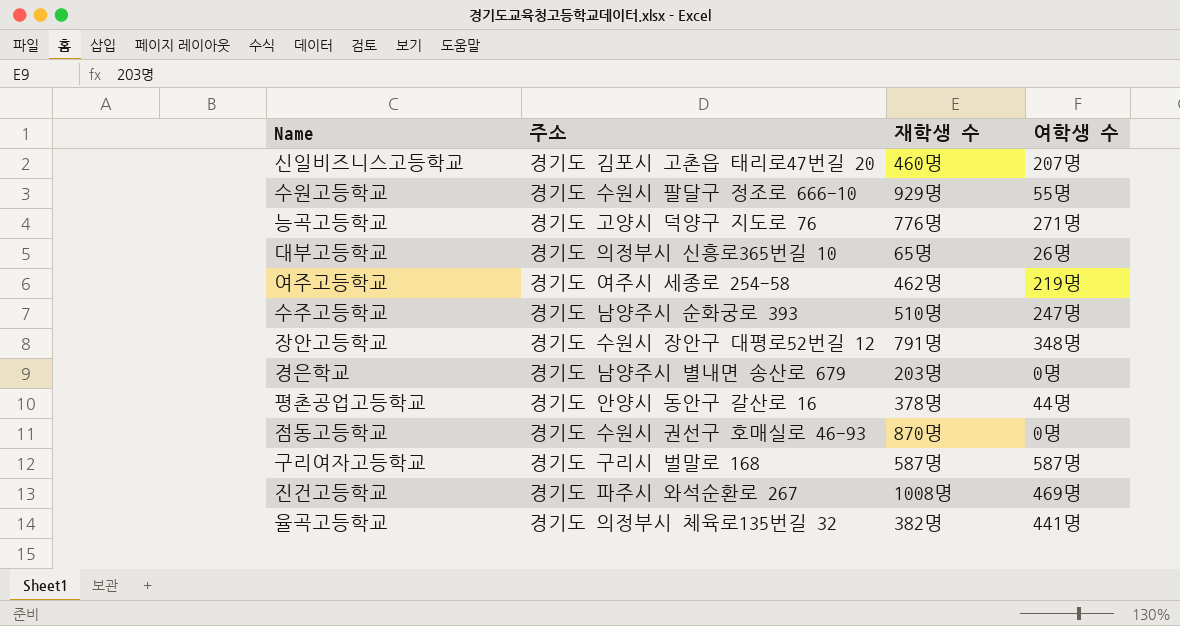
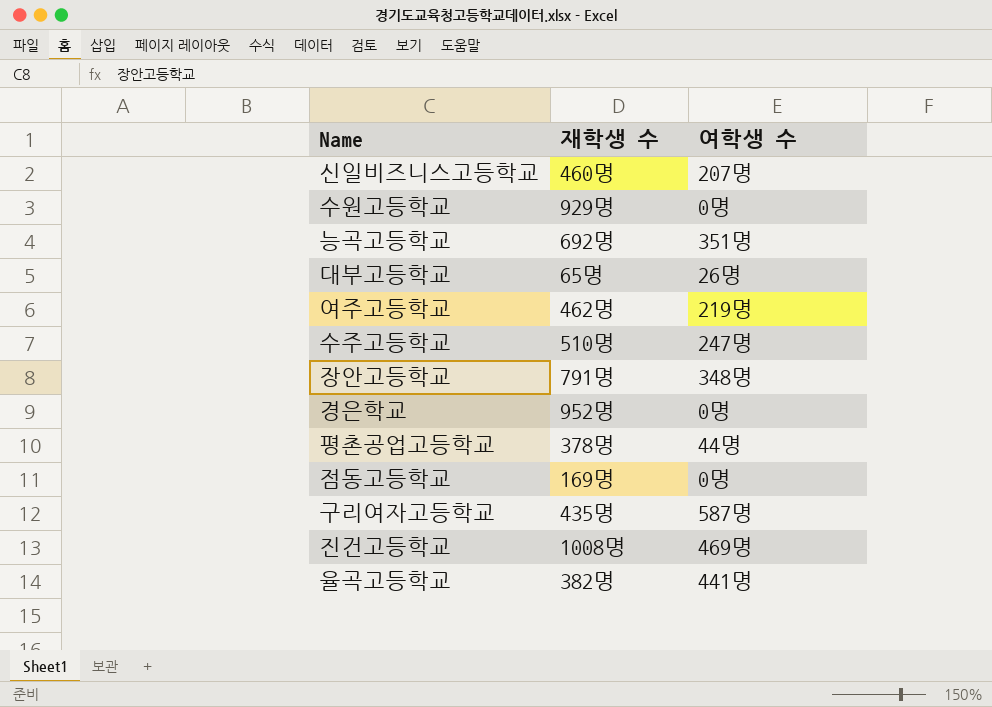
column 주소 | position: 2 -> none
수원고등학교 | 여학생 수: 55명 -> 0명
능곡고등학교 | 재학생 수: 776명 -> 692명
능곡고등학교 | 여학생 수: 271명 -> 351명
경은학교 | 재학생 수: 203명 -> 952명
점동고등학교 | 재학생 수: 870명 -> 169명
구리여자고등학교 | 재학생 수: 587명 -> 435명

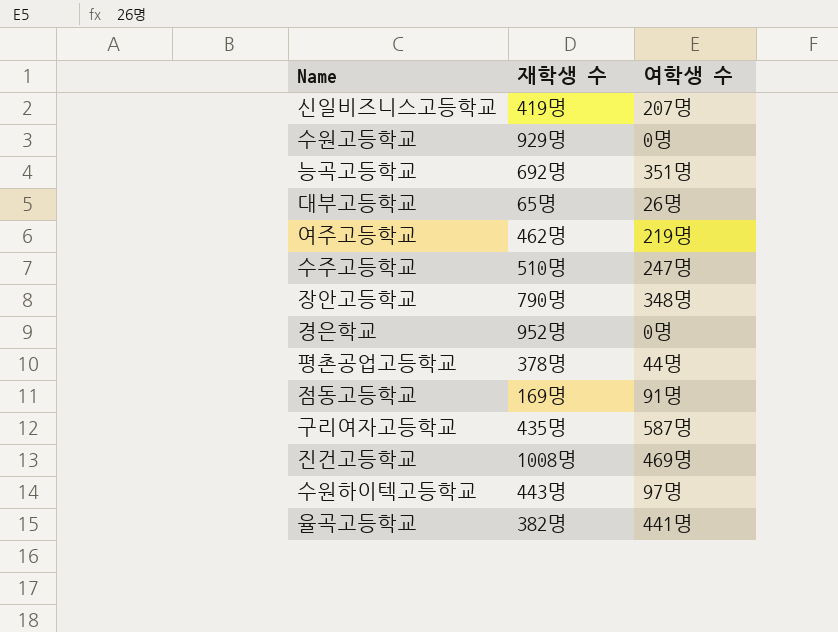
신일비즈니스고등학교 | 재학생 수: 460명 -> 419명
장안고등학교 | 재학생 수: 791명 -> 790명
점동고등학교 | 여학생 수: 0명 -> 91명
row 수원하이텍고등학교: none -> 443명 | 97명

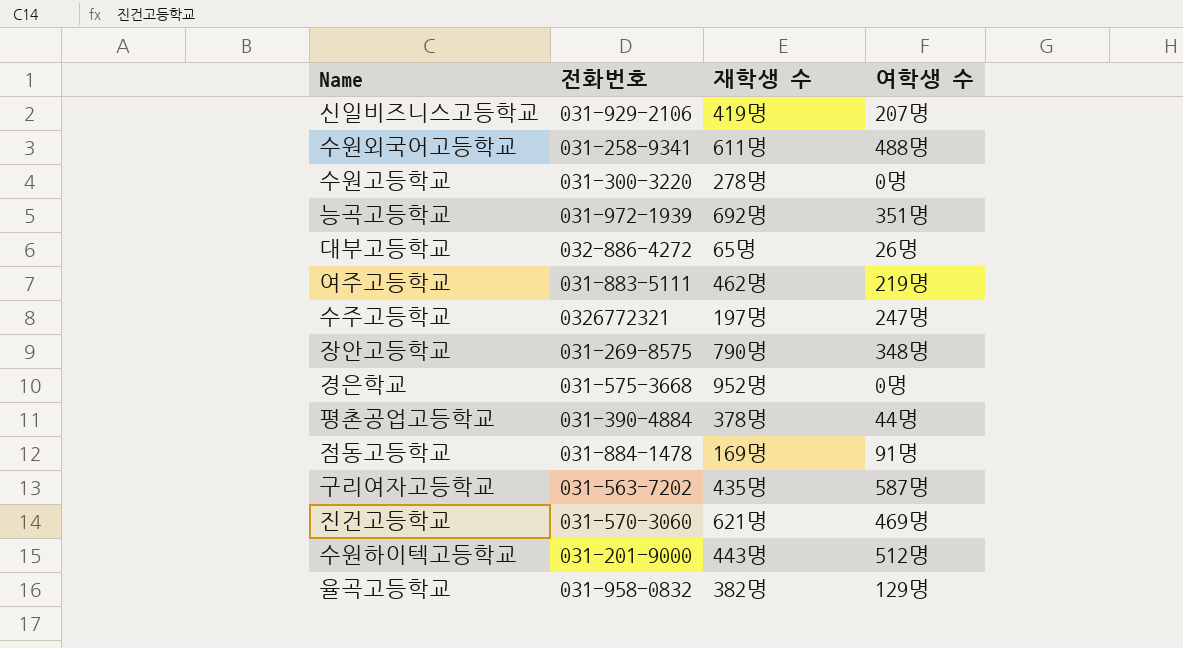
column 전화번호 | position: none -> 2
row 수원외국어고등학교: none -> 031-258-9341 | 611명 | 488명
수원고등학교 | 재학생 수: 929명 -> 278명
수주고등학교 | 재학생 수: 510명 -> 197명
진건고등학교 | 재학생 수: 1008명 -> 621명
수원하이텍고등학교 | 여학생 수: 97명 -> 512명
율곡고등학교 | 여학생 수: 441명 -> 129명

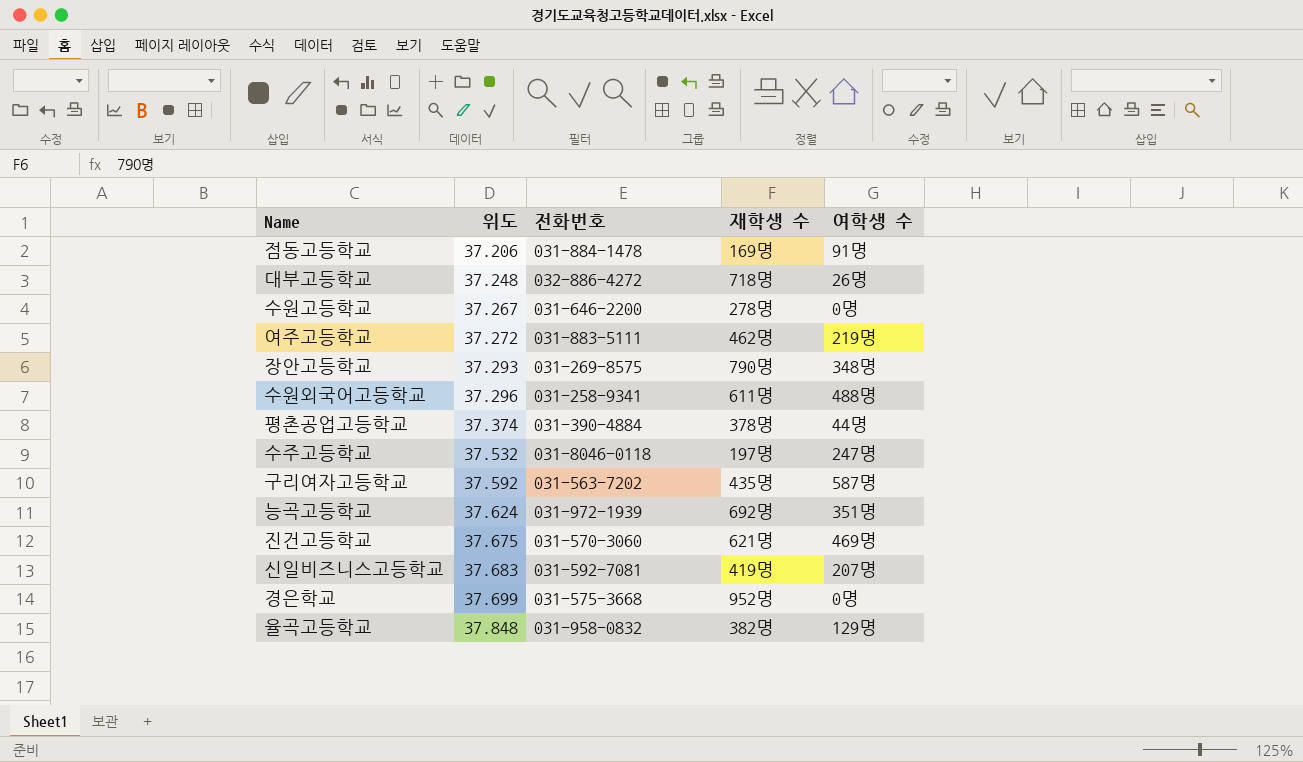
row order: none -> 위도 ascending
column 위도 | position: none -> 2
row 수원하이텍고등학교: 031-201-9000 | 443명 | 512명 -> none
대부고등학교 | 재학생 수: 65명 -> 718명
수원고등학교 | 전화번호: 031-300-3220 -> 031-646-2200
수주고등학교 | 전화번호: 0326772321 -> 031-8046-0118
신일비즈니스고등학교 | 전화번호: 031-929-2106 -> 031-592-7081

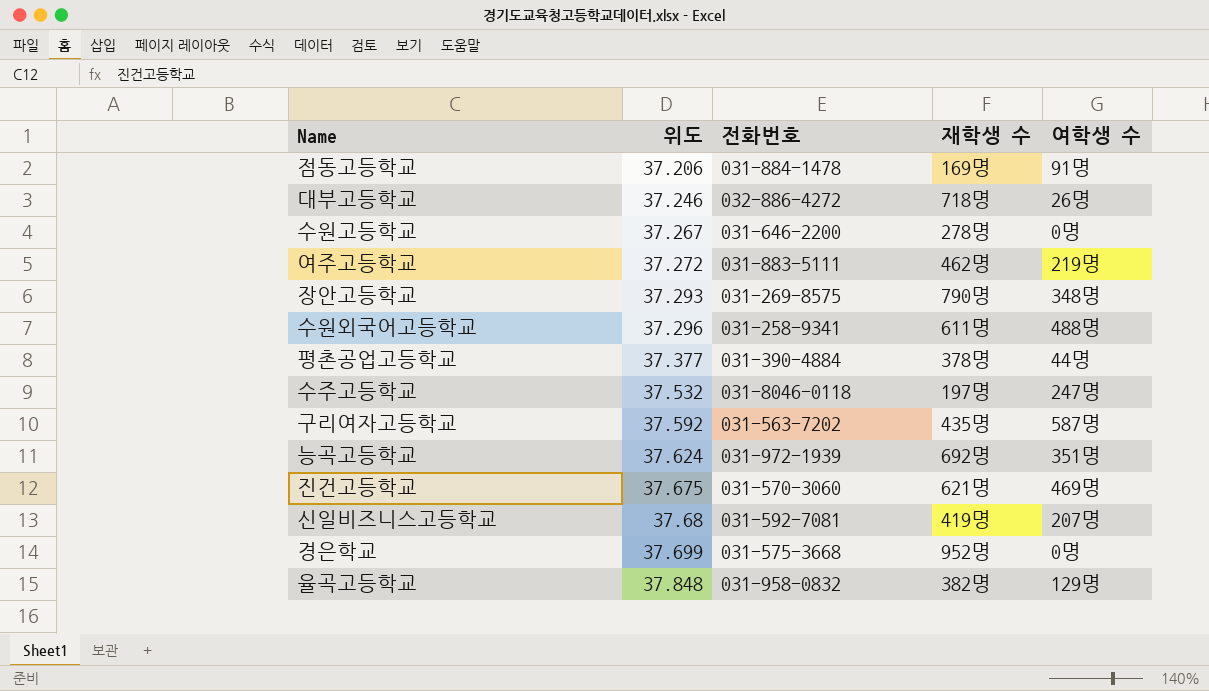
대부고등학교 | 위도: 37.248 -> 37.246
평촌공업고등학교 | 위도: 37.374 -> 37.377
신일비즈니스고등학교 | 위도: 37.683 -> 37.68

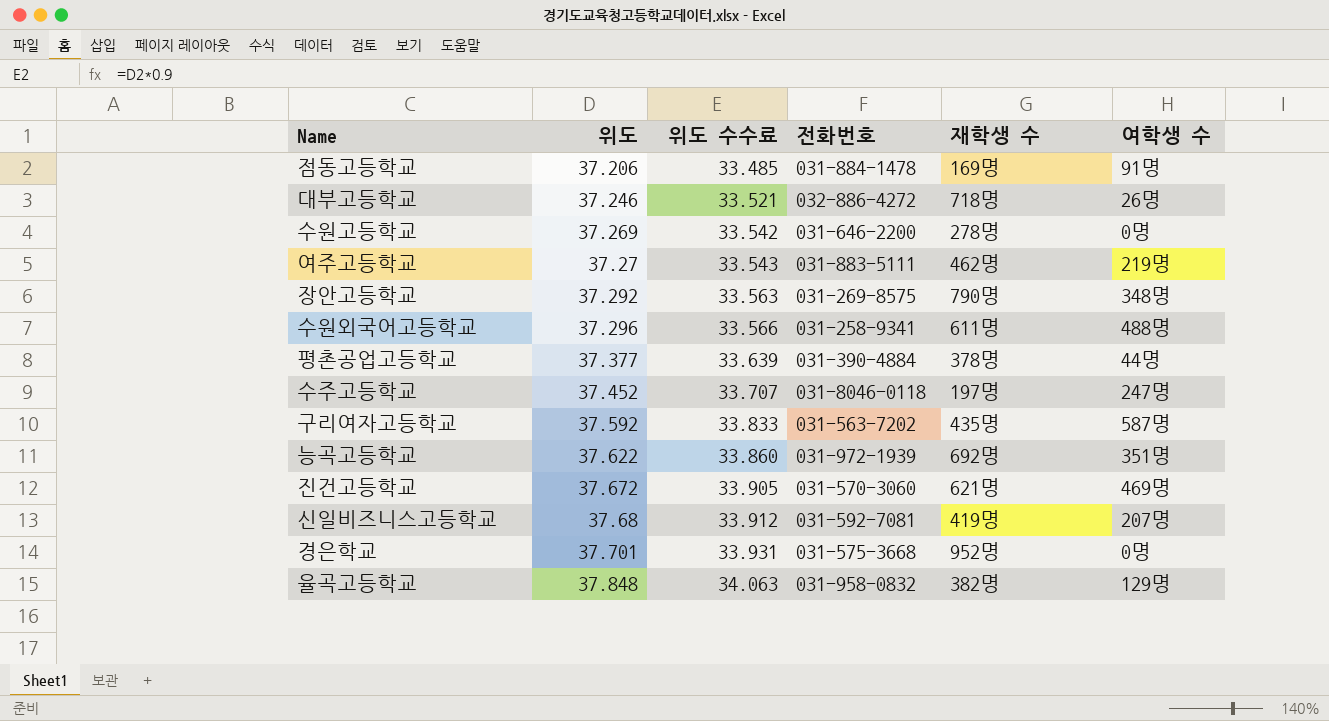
column 위도 수수료 | formula: none -> [위도] * 0.9
수원고등학교 | 위도: 37.267 -> 37.269
여주고등학교 | 위도: 37.272 -> 37.27
장안고등학교 | 위도: 37.293 -> 37.292
수주고등학교 | 위도: 37.532 -> 37.452
능곡고등학교 | 위도: 37.624 -> 37.622
진건고등학교 | 위도: 37.675 -> 37.672
경은학교 | 위도: 37.699 -> 37.701

